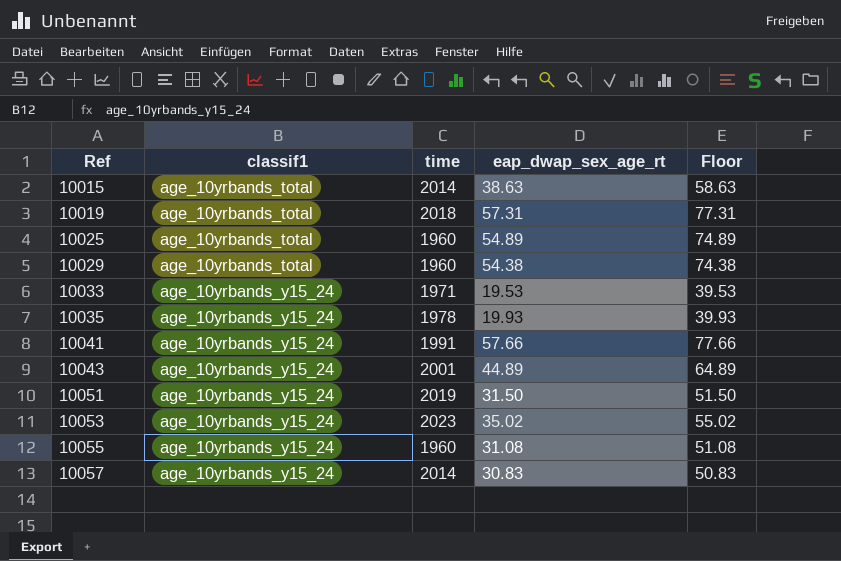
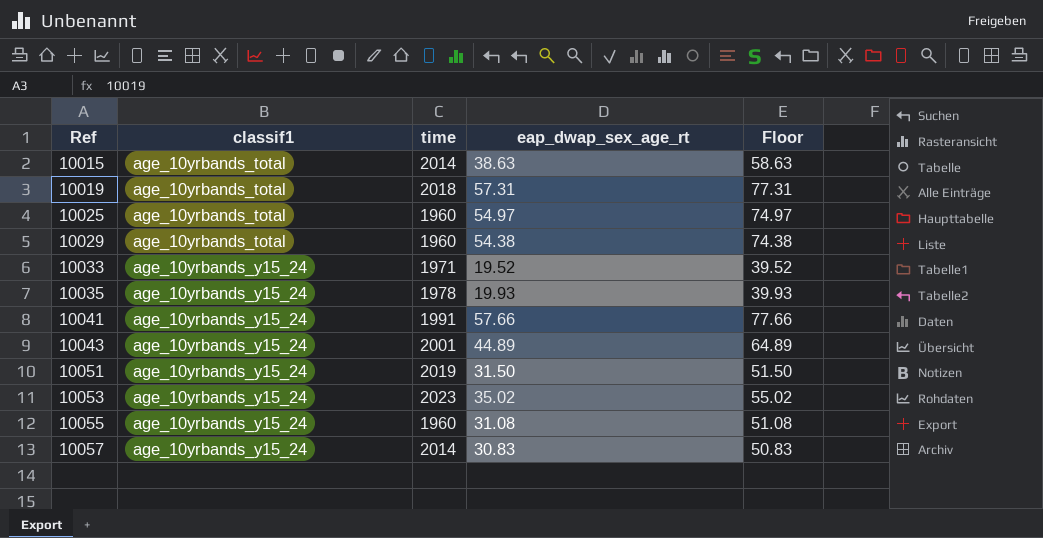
10025 | eap_dwap_sex_age_rt: 54.89 -> 54.97
10025 | Floor: 74.89 -> 74.97
10033 | eap_dwap_sex_age_rt: 19.53 -> 19.52
10033 | Floor: 39.53 -> 39.52

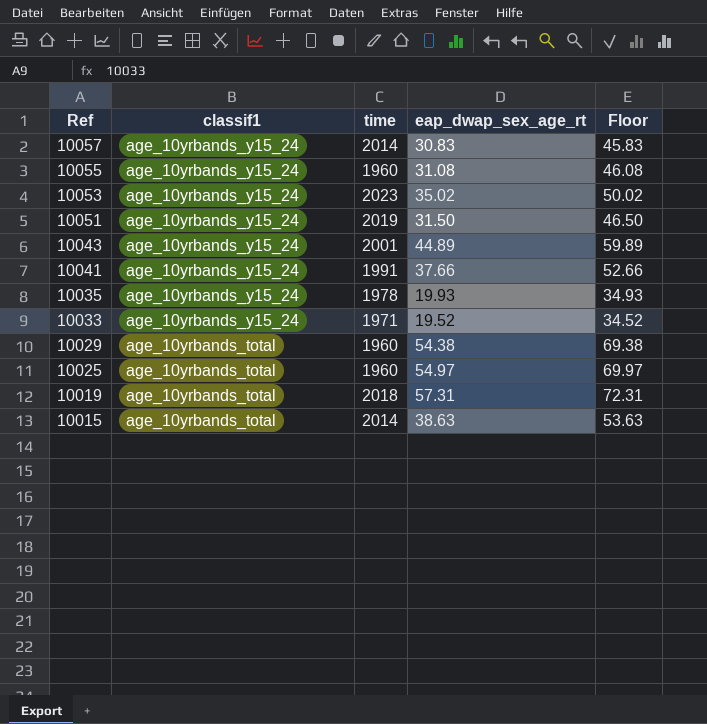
row order: Ref ascending -> Ref descending
column Floor | formula: [eap_dwap_sex_age_rt] + 20 -> [eap_dwap_sex_age_rt] + 15
10041 | eap_dwap_sex_age_rt: 57.66 -> 37.66

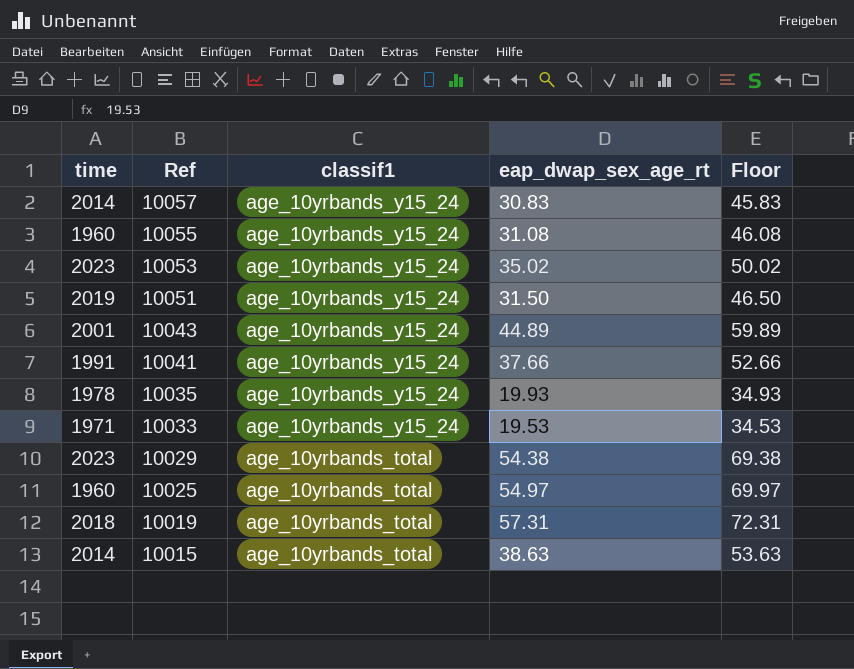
column time | position: 3 -> 1
10033 | eap_dwap_sex_age_rt: 19.52 -> 19.53
10033 | Floor: 34.52 -> 34.53
10029 | time: 1960 -> 2023

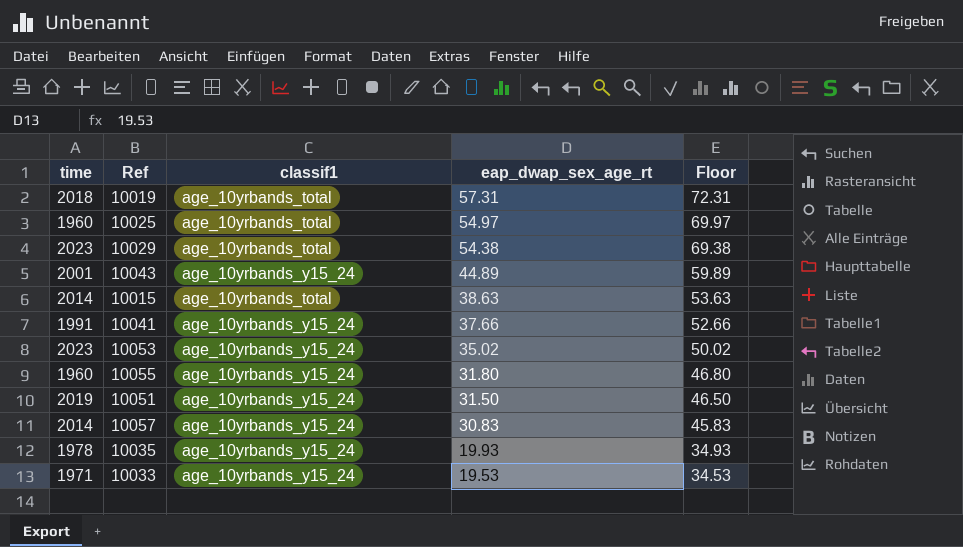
row order: Ref descending -> eap_dwap_sex_age_rt descending
10055 | eap_dwap_sex_age_rt: 31.08 -> 31.80
10055 | Floor: 46.08 -> 46.80

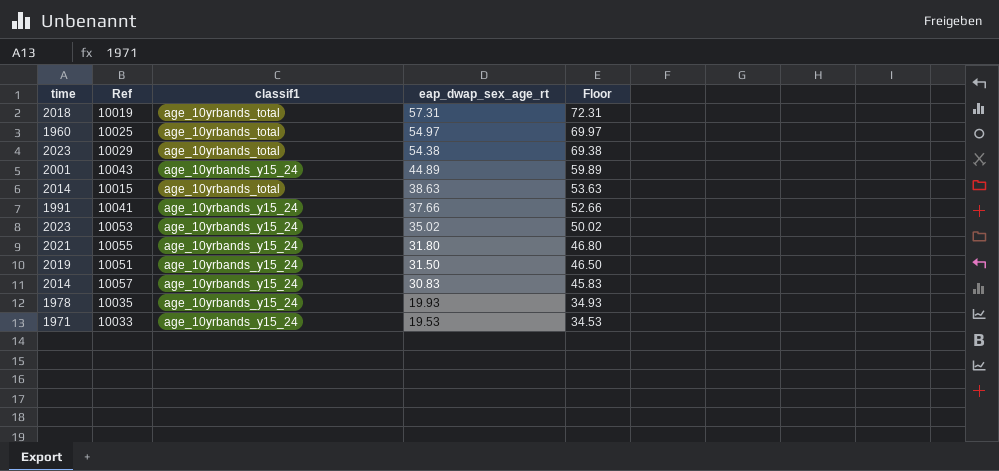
10055 | time: 1960 -> 2021

